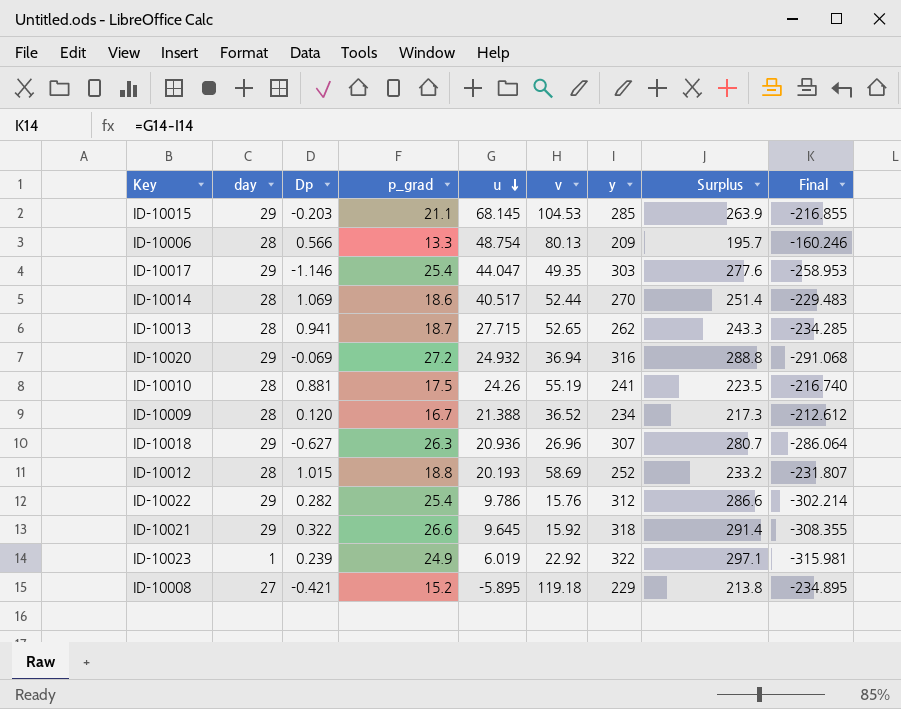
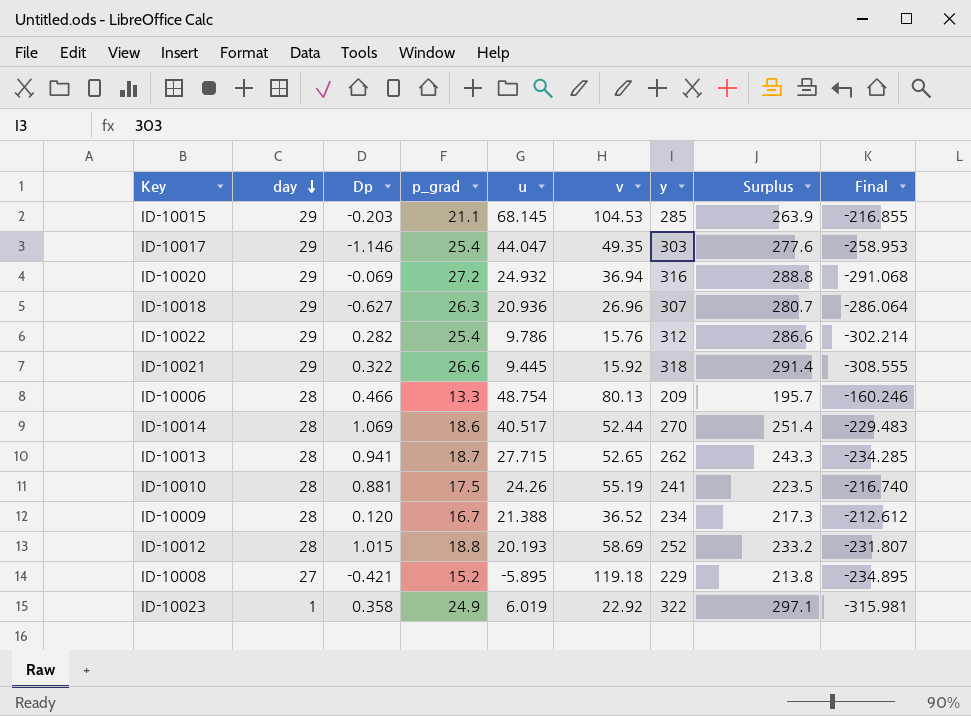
row order: u descending -> day descending
ID-10021 | u: 9.645 -> 9.445
ID-10021 | Final: -308.355 -> -308.555
ID-10006 | Dp: 0.566 -> 0.466
ID-10023 | Dp: 0.239 -> 0.358

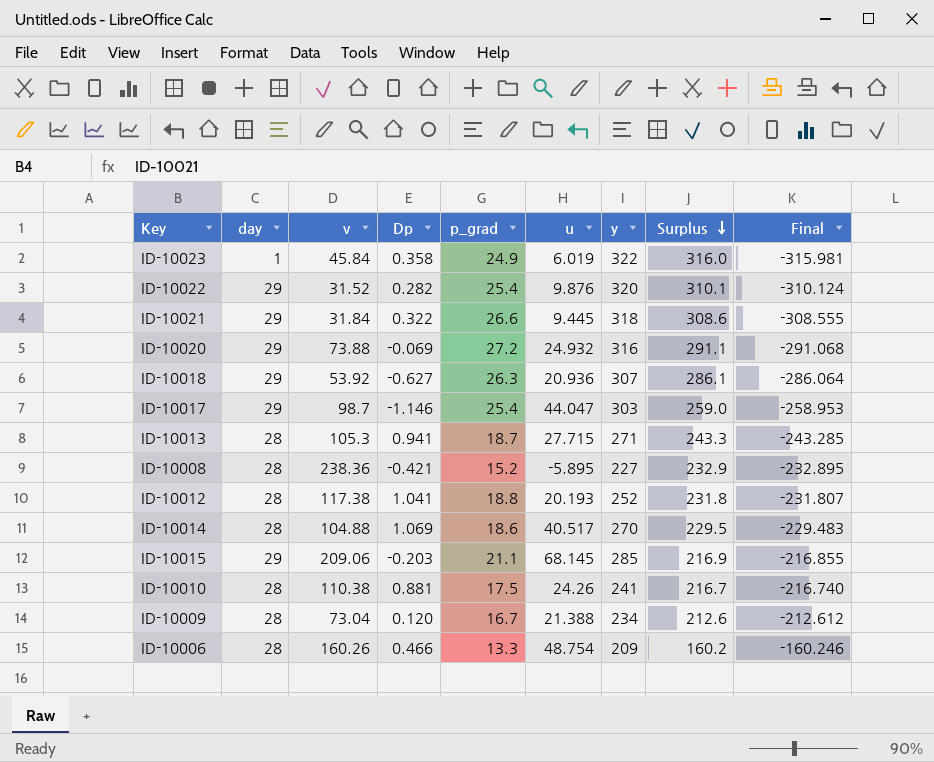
row order: day descending -> Surplus descending
column v | position: 6 -> 3
column Surplus | formula: [y] - [p_grad] -> [y] - [u]
ID-10023 | v: 22.92 -> 45.84
ID-10022 | v: 15.76 -> 31.52
ID-10022 | u: 9.786 -> 9.876
ID-10022 | y: 312 -> 320
ID-10022 | Final: -302.214 -> -310.124
ID-10021 | v: 15.92 -> 31.84
ID-10020 | v: 36.94 -> 73.88
ID-10018 | v: 26.96 -> 53.92
ID-10017 | v: 49.35 -> 98.7
ID-10013 | v: 52.65 -> 105.3
ID-10013 | y: 262 -> 271
ID-10013 | Final: -234.285 -> -243.285
ID-10008 | day: 27 -> 28
ID-10008 | v: 119.18 -> 238.36
ID-10008 | y: 229 -> 227
ID-10008 | Final: -234.895 -> -232.895
ID-10012 | v: 58.69 -> 117.38
ID-10012 | Dp: 1.015 -> 1.041
ID-10014 | v: 52.44 -> 104.88
ID-10015 | v: 104.53 -> 209.06
ID-10010 | v: 55.19 -> 110.38
ID-10009 | v: 36.52 -> 73.04
ID-10006 | v: 80.13 -> 160.26

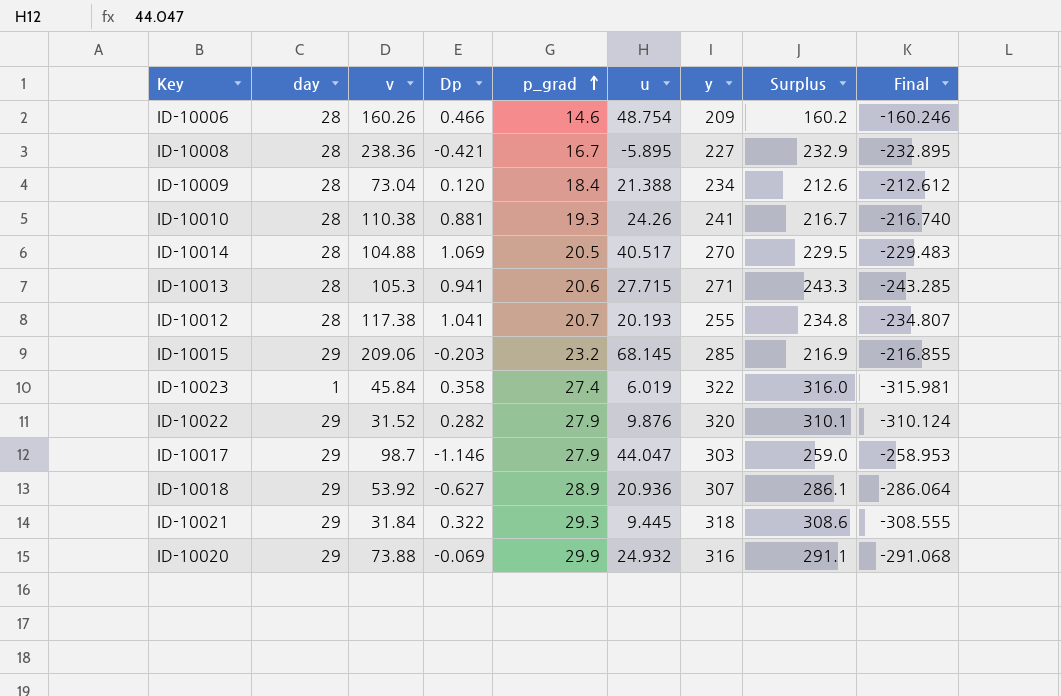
row order: Surplus descending -> p_grad ascending
ID-10006 | p_grad: 13.3 -> 14.6
ID-10008 | p_grad: 15.2 -> 16.7
ID-10009 | p_grad: 16.7 -> 18.4
ID-10010 | p_grad: 17.5 -> 19.3
ID-10014 | p_grad: 18.6 -> 20.5
ID-10013 | p_grad: 18.7 -> 20.6
ID-10012 | p_grad: 18.8 -> 20.7
ID-10012 | y: 252 -> 255
ID-10012 | Surplus: 231.8 -> 234.8
ID-10012 | Final: -231.807 -> -234.807
ID-10015 | p_grad: 21.1 -> 23.2
ID-10023 | p_grad: 24.9 -> 27.4
ID-10022 | p_grad: 25.4 -> 27.9
ID-10017 | p_grad: 25.4 -> 27.9
ID-10018 | p_grad: 26.3 -> 28.9
ID-10021 | p_grad: 26.6 -> 29.3
ID-10020 | p_grad: 27.2 -> 29.9

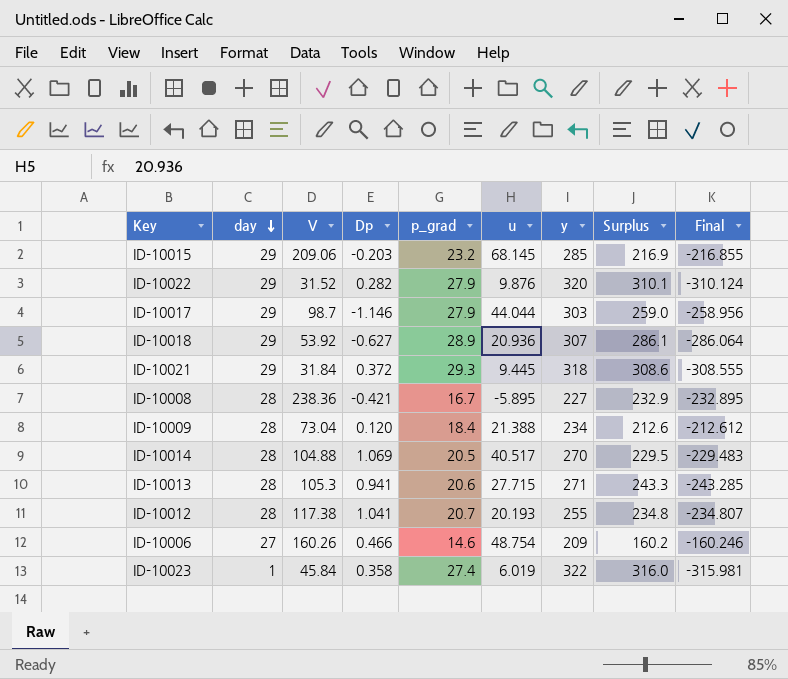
row order: p_grad ascending -> day descending
column name: v -> V
row ID-10010: 28 | 110.38 | 0.881 | 19.3 | 24.26 | 241 | 216.7 | -216.740 -> none
row ID-10020: 29 | 73.88 | -0.069 | 29.9 | 24.932 | 316 | 291.1 | -291.068 -> none
ID-10017 | u: 44.047 -> 44.044
ID-10017 | Final: -258.953 -> -258.956
ID-10021 | Dp: 0.322 -> 0.372
ID-10006 | day: 28 -> 27

